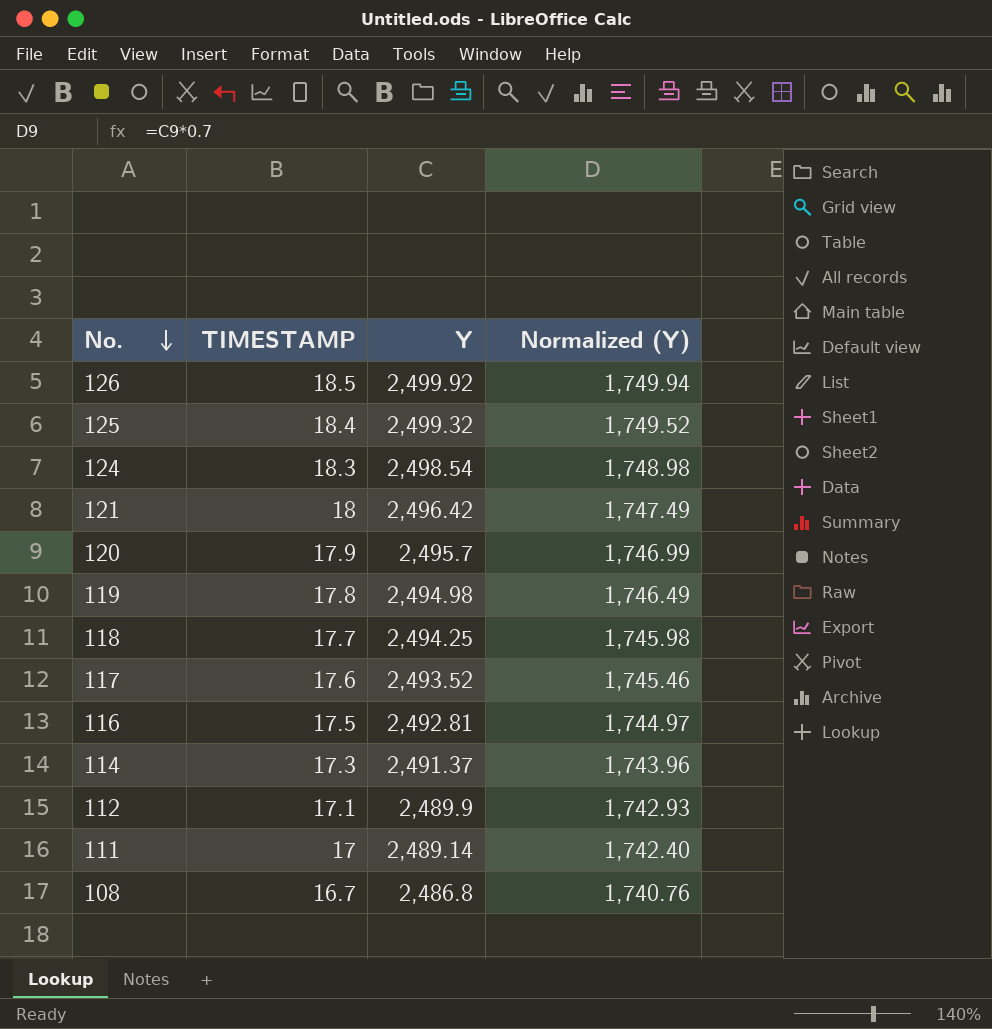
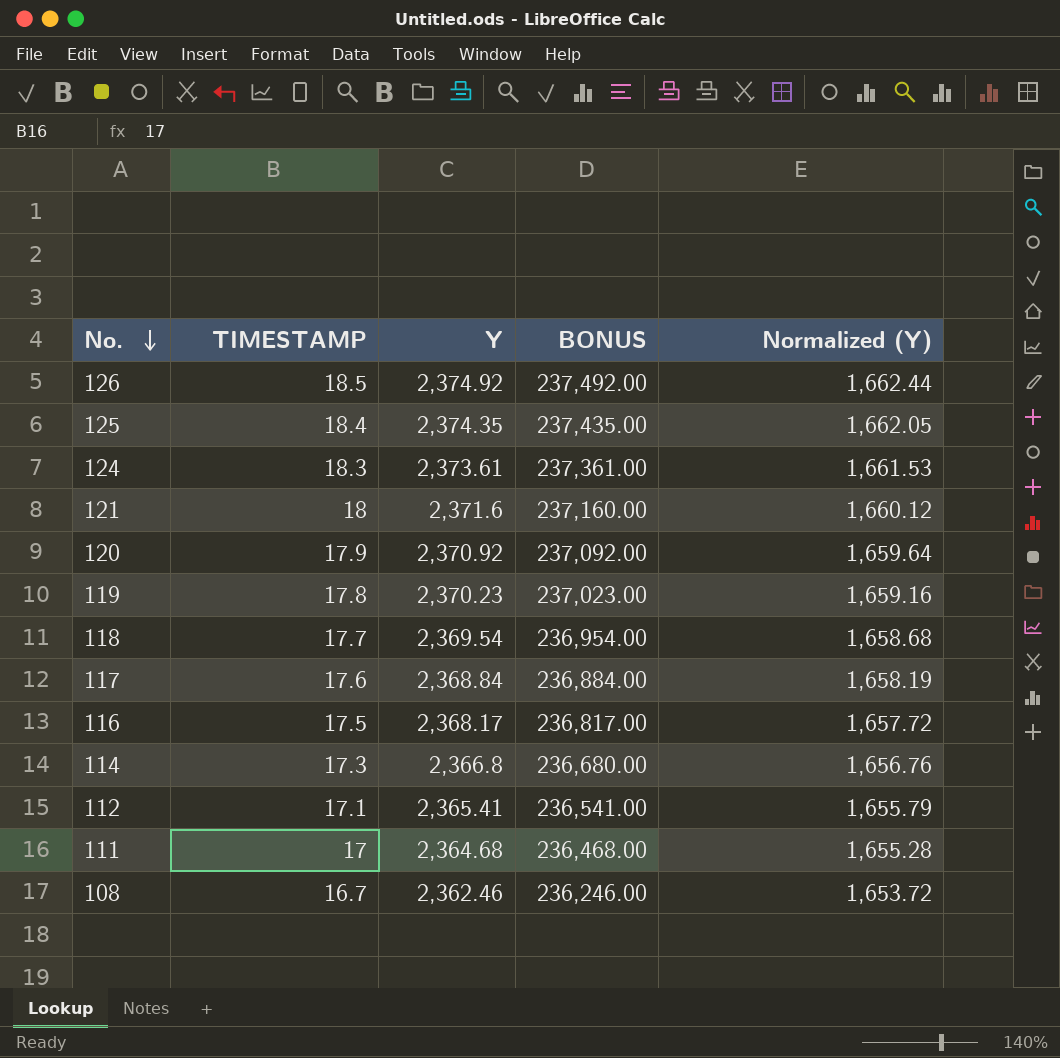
column BONUS | formula: none -> [Y] * 100
126 | Y: 2,499.92 -> 2,374.92
126 | Normalized (Y): 1,749.94 -> 1,662.44
125 | Y: 2,499.32 -> 2,374.35
125 | Normalized (Y): 1,749.52 -> 1,662.05
124 | Y: 2,498.54 -> 2,373.61
124 | Normalized (Y): 1,748.98 -> 1,661.53
121 | Y: 2,496.42 -> 2,371.6
121 | Normalized (Y): 1,747.49 -> 1,660.12
120 | Y: 2,495.7 -> 2,370.92
120 | Normalized (Y): 1,746.99 -> 1,659.64
119 | Y: 2,494.98 -> 2,370.23
119 | Normalized (Y): 1,746.49 -> 1,659.16
118 | Y: 2,494.25 -> 2,369.54
118 | Normalized (Y): 1,745.98 -> 1,658.68
117 | Y: 2,493.52 -> 2,368.84
117 | Normalized (Y): 1,745.46 -> 1,658.19
116 | Y: 2,492.81 -> 2,368.17
116 | Normalized (Y): 1,744.97 -> 1,657.72
114 | Y: 2,491.37 -> 2,366.8
114 | Normalized (Y): 1,743.96 -> 1,656.76
112 | Y: 2,489.9 -> 2,365.41
112 | Normalized (Y): 1,742.93 -> 1,655.79
111 | Y: 2,489.14 -> 2,364.68
111 | Normalized (Y): 1,742.40 -> 1,655.28
108 | Y: 2,486.8 -> 2,362.46
108 | Normalized (Y): 1,740.76 -> 1,653.72

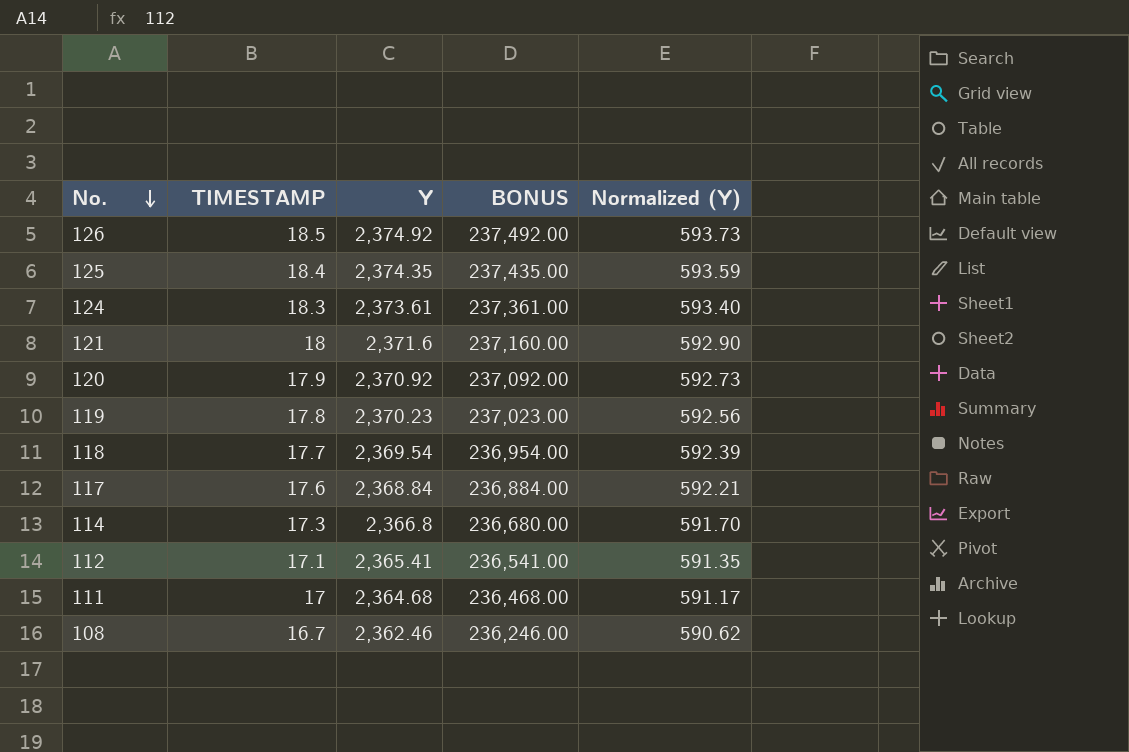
column Normalized (Y) | formula: [Y] * 0.7 -> [Y] * 0.25
row 116: 17.5 | 2,368.17 | 236,817.00 | 1,657.72 -> none

